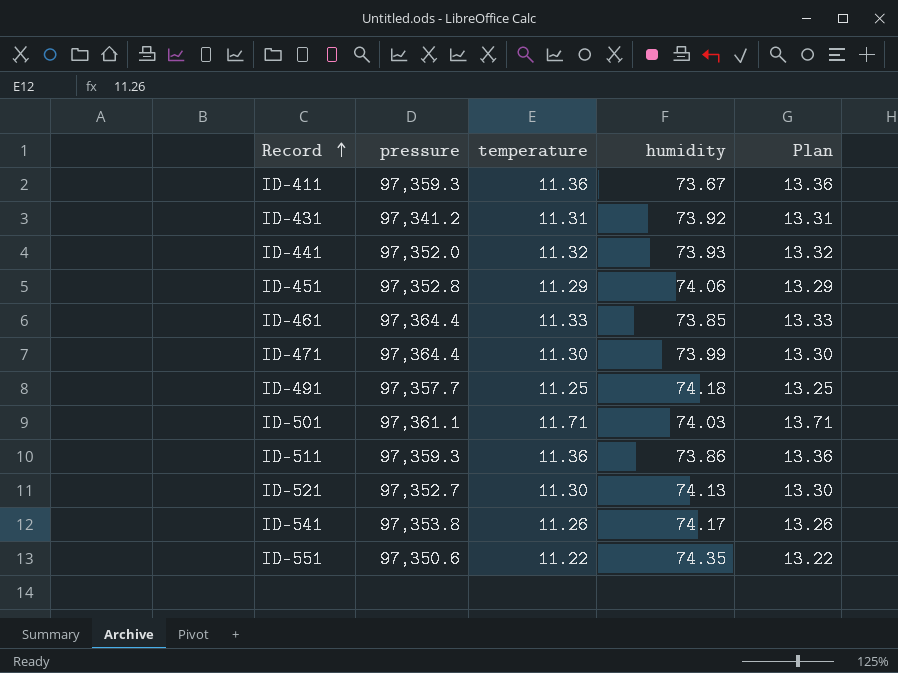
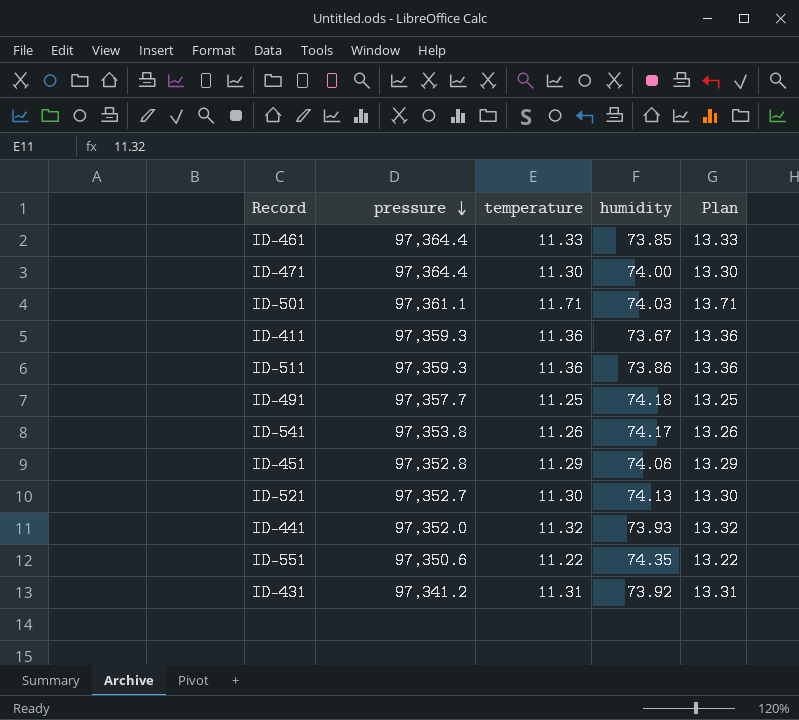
row order: Record ascending -> pressure descending
ID-471 | humidity: 73.99 -> 74.00

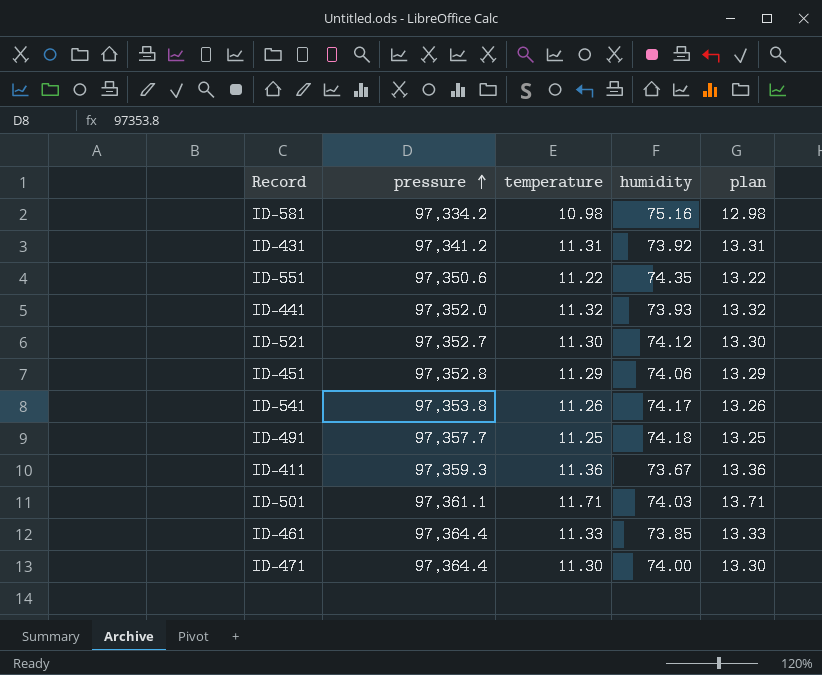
row order: pressure descending -> pressure ascending
column name: Plan -> plan
row ID-511: 97,359.3 | 11.36 | 73.86 | 13.36 -> none
row ID-581: none -> 97,334.2 | 10.98 | 75.16 | 12.98
ID-521 | humidity: 74.13 -> 74.12

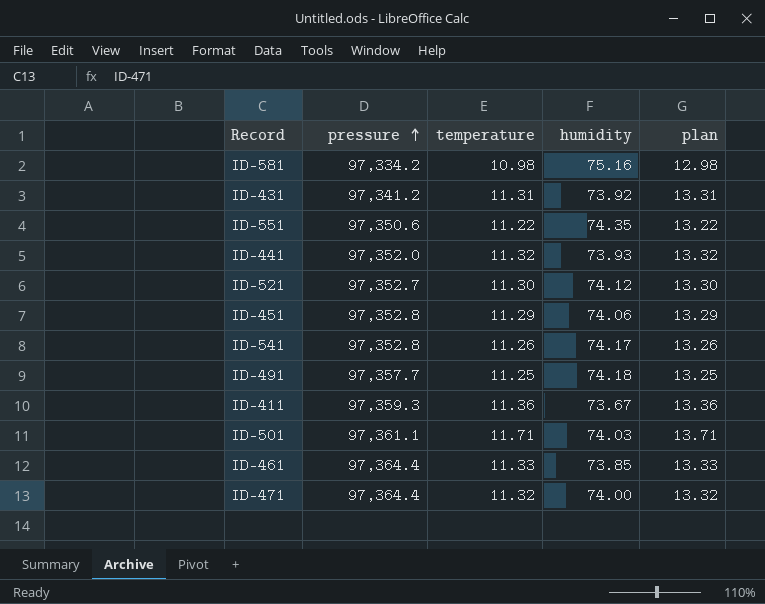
ID-541 | pressure: 97,353.8 -> 97,352.8
ID-471 | temperature: 11.30 -> 11.32
ID-471 | plan: 13.30 -> 13.32

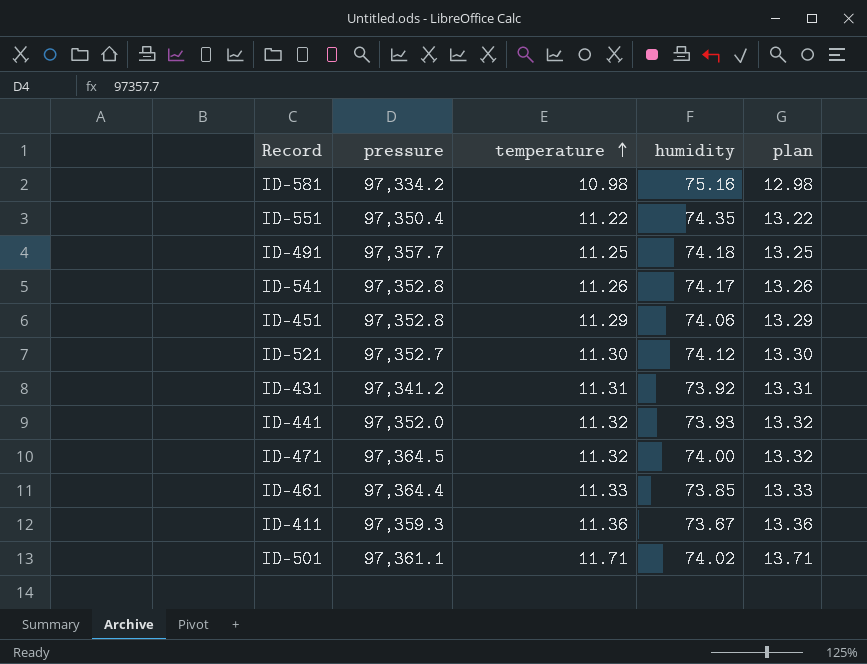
row order: pressure ascending -> temperature ascending
ID-551 | pressure: 97,350.6 -> 97,350.4
ID-471 | pressure: 97,364.4 -> 97,364.5
ID-501 | humidity: 74.03 -> 74.02

